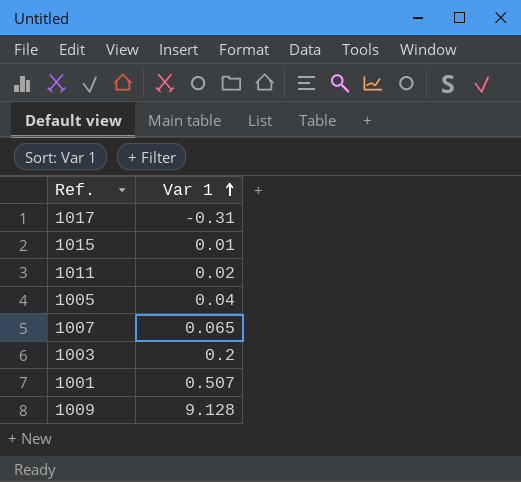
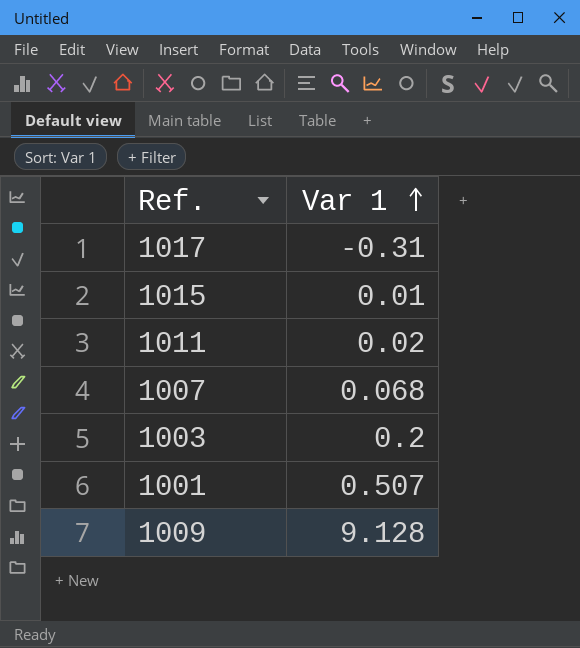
row 1005: 0.04 -> none
1007 | Var 1: 0.065 -> 0.068

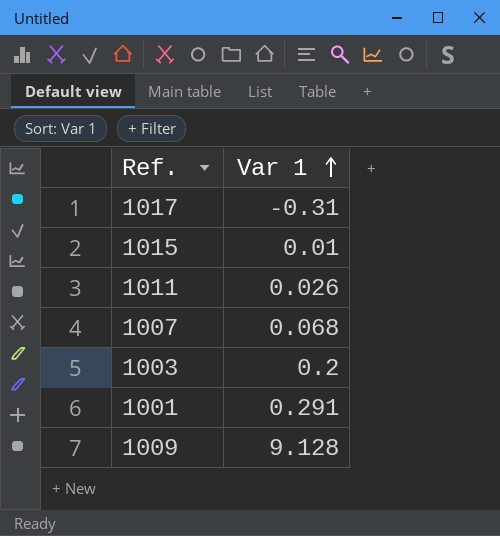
1011 | Var 1: 0.02 -> 0.026
1001 | Var 1: 0.507 -> 0.291

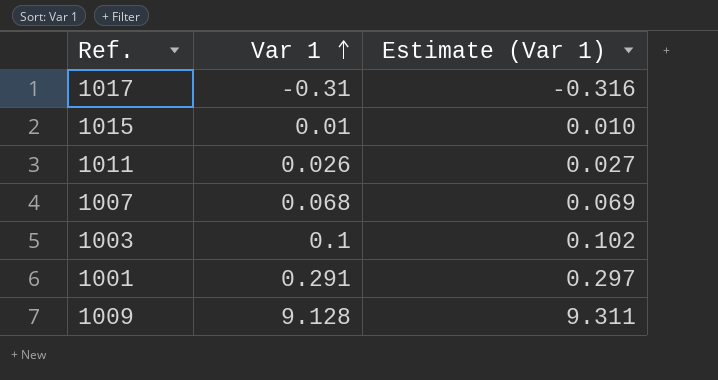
column Estimate (Var 1) | formula: none -> [Var 1] * 1.02
1003 | Var 1: 0.2 -> 0.1

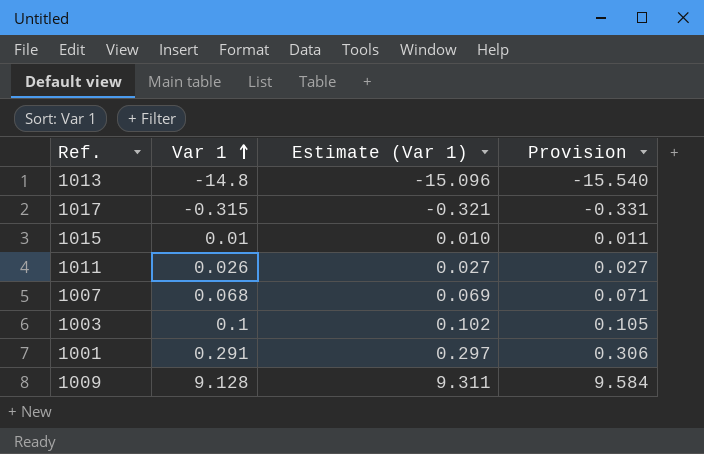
column Provision | formula: none -> [Var 1] * 1.05
row 1013: none -> -14.8 | -15.096 | -15.540
1017 | Var 1: -0.31 -> -0.315
1017 | Estimate (Var 1): -0.316 -> -0.321

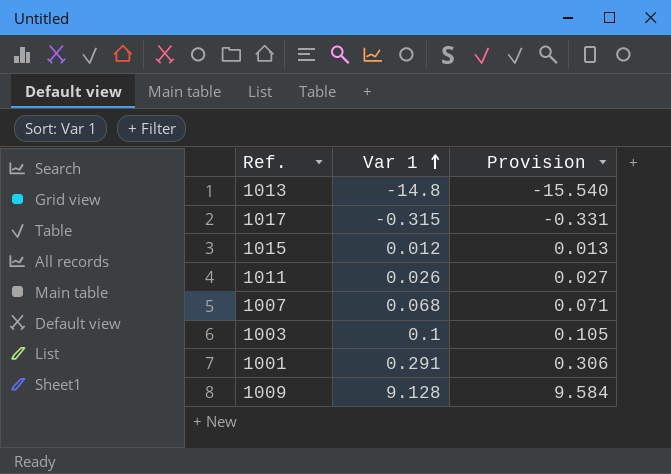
column Estimate (Var 1) | formula: [Var 1] * 1.02 -> none
1015 | Var 1: 0.01 -> 0.012
1015 | Provision: 0.011 -> 0.013

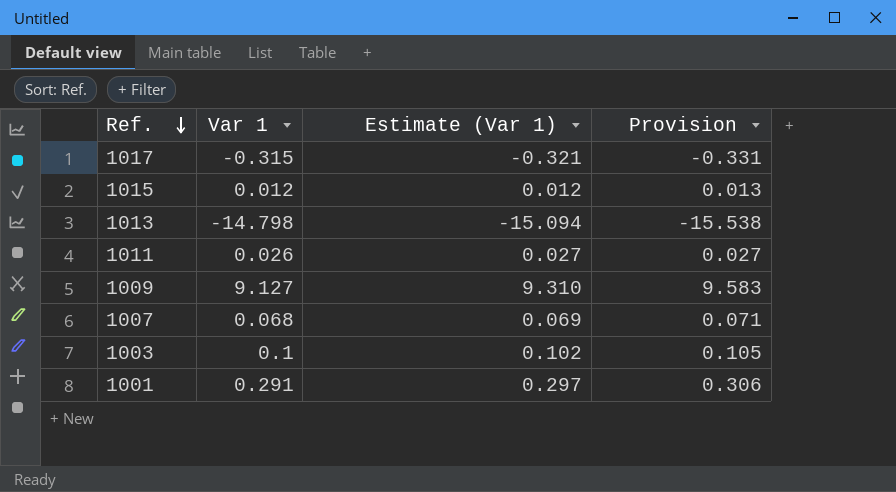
row order: Var 1 ascending -> Ref. descending
column Estimate (Var 1) | formula: none -> [Var 1] * 1.02
1013 | Var 1: -14.8 -> -14.798
1013 | Provision: -15.540 -> -15.538
1009 | Var 1: 9.128 -> 9.127
1009 | Provision: 9.584 -> 9.583

